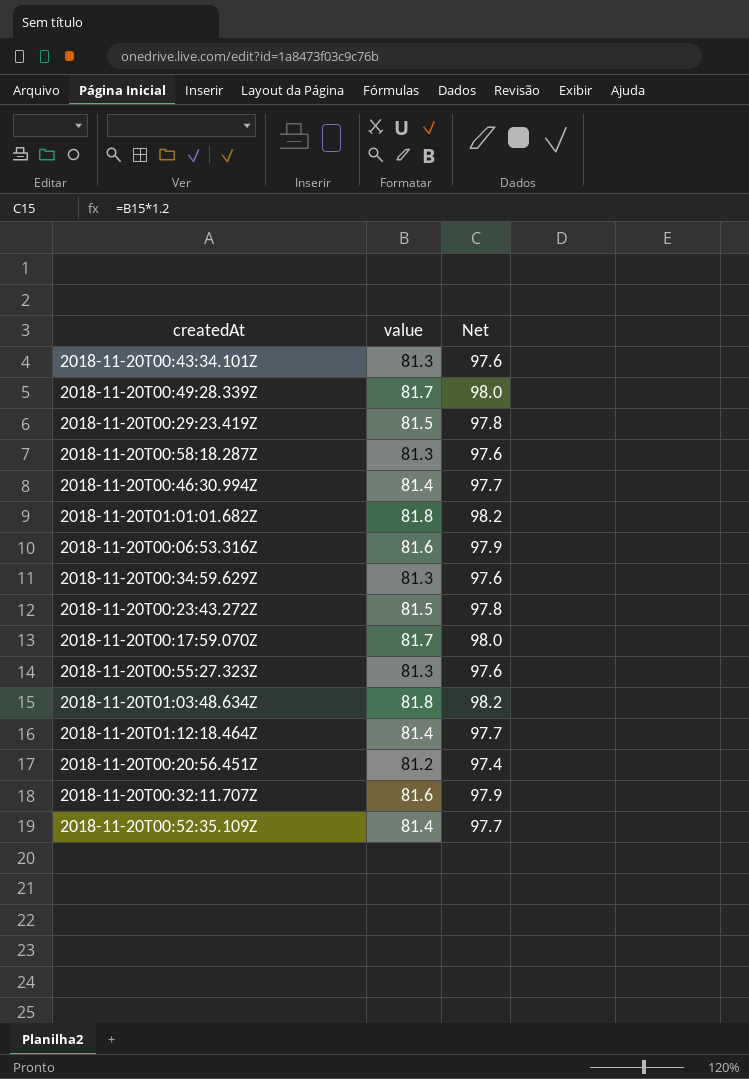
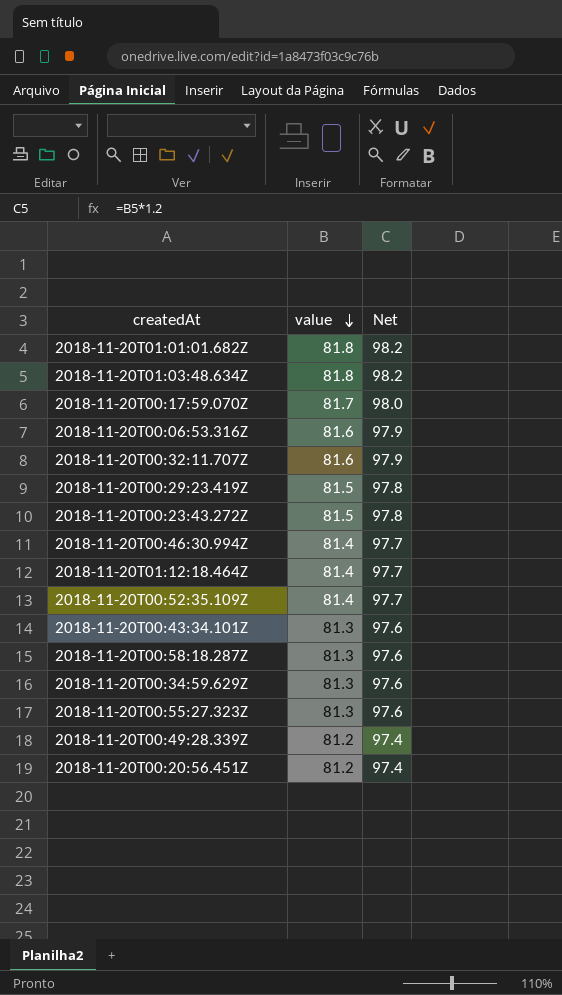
row order: none -> value descending
2018-11-20T00:49:28.339Z | value: 81.7 -> 81.2
2018-11-20T00:49:28.339Z | Net: 98.0 -> 97.4

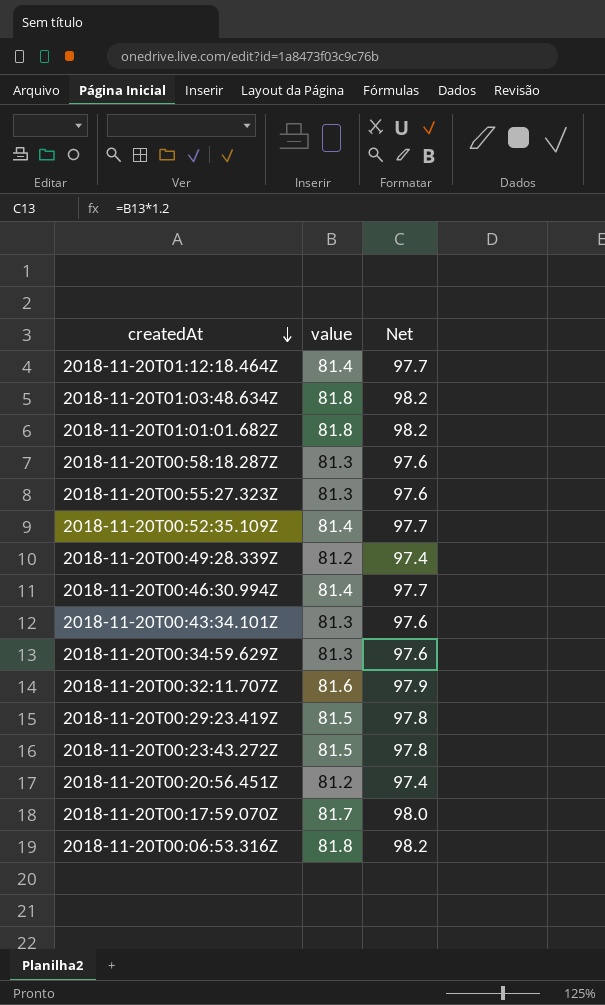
row order: value descending -> createdAt descending
2018-11-20T00:06:53.316Z | value: 81.6 -> 81.8
2018-11-20T00:06:53.316Z | Net: 97.9 -> 98.2

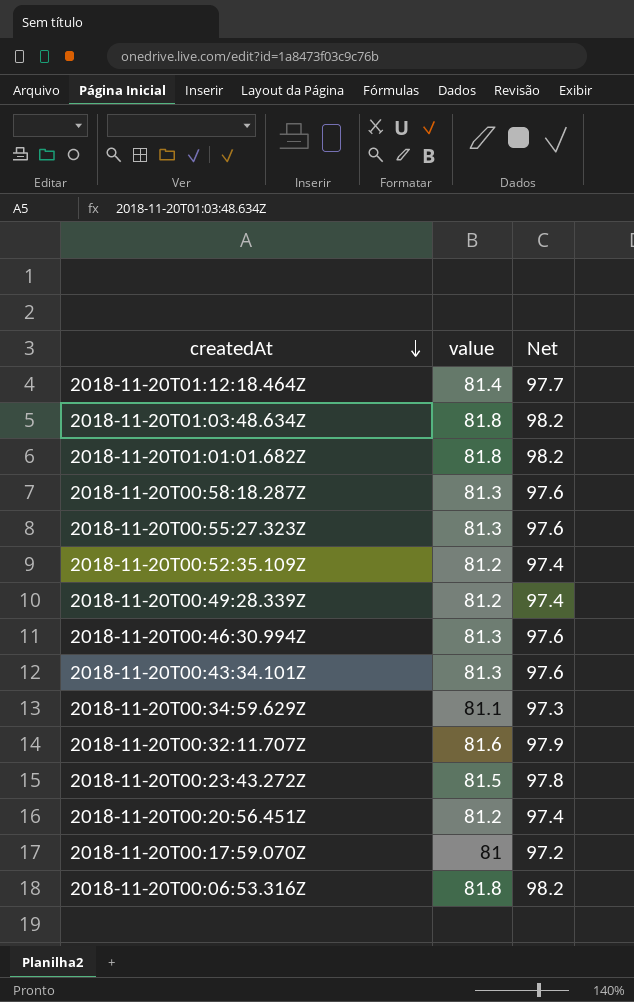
row 2018-11-20T00:29:23.419Z: 81.5 | 97.8 -> none
2018-11-20T00:52:35.109Z | value: 81.4 -> 81.2
2018-11-20T00:52:35.109Z | Net: 97.7 -> 97.4
2018-11-20T00:46:30.994Z | value: 81.4 -> 81.3
2018-11-20T00:46:30.994Z | Net: 97.7 -> 97.6
2018-11-20T00:34:59.629Z | value: 81.3 -> 81.1
2018-11-20T00:34:59.629Z | Net: 97.6 -> 97.3
2018-11-20T00:17:59.070Z | value: 81.7 -> 81
2018-11-20T00:17:59.070Z | Net: 98.0 -> 97.2

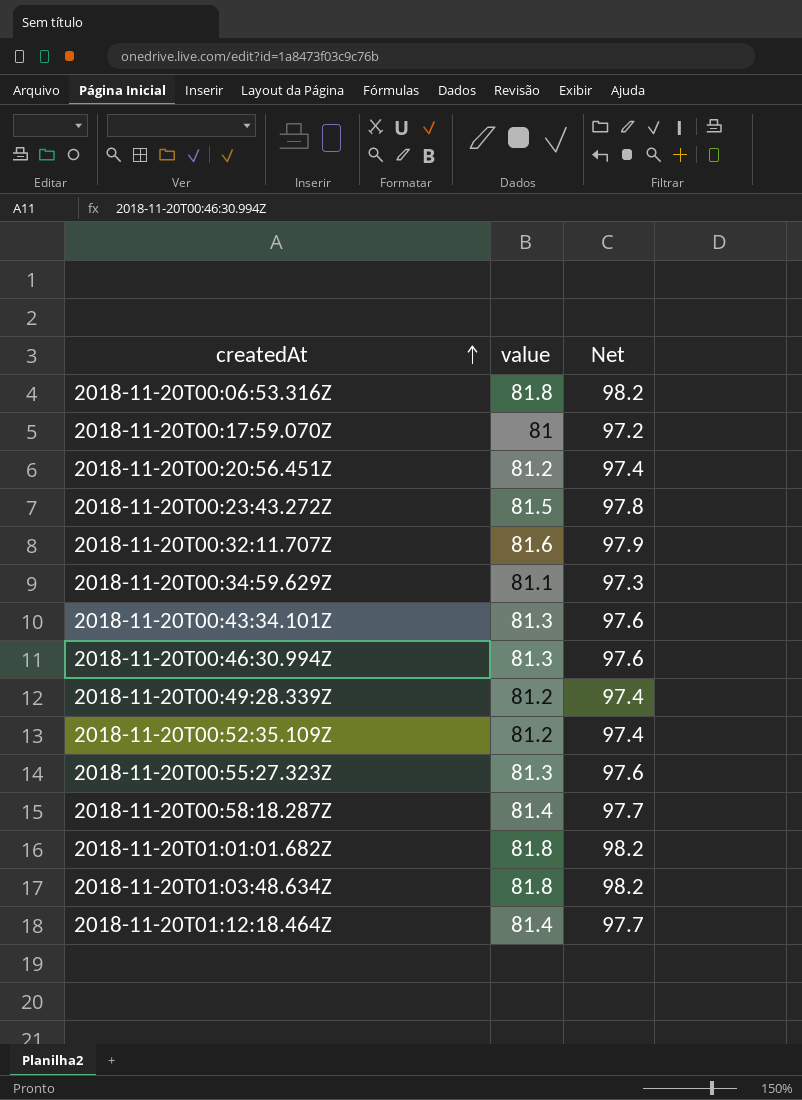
row order: createdAt descending -> createdAt ascending
2018-11-20T00:58:18.287Z | value: 81.3 -> 81.4
2018-11-20T00:58:18.287Z | Net: 97.6 -> 97.7

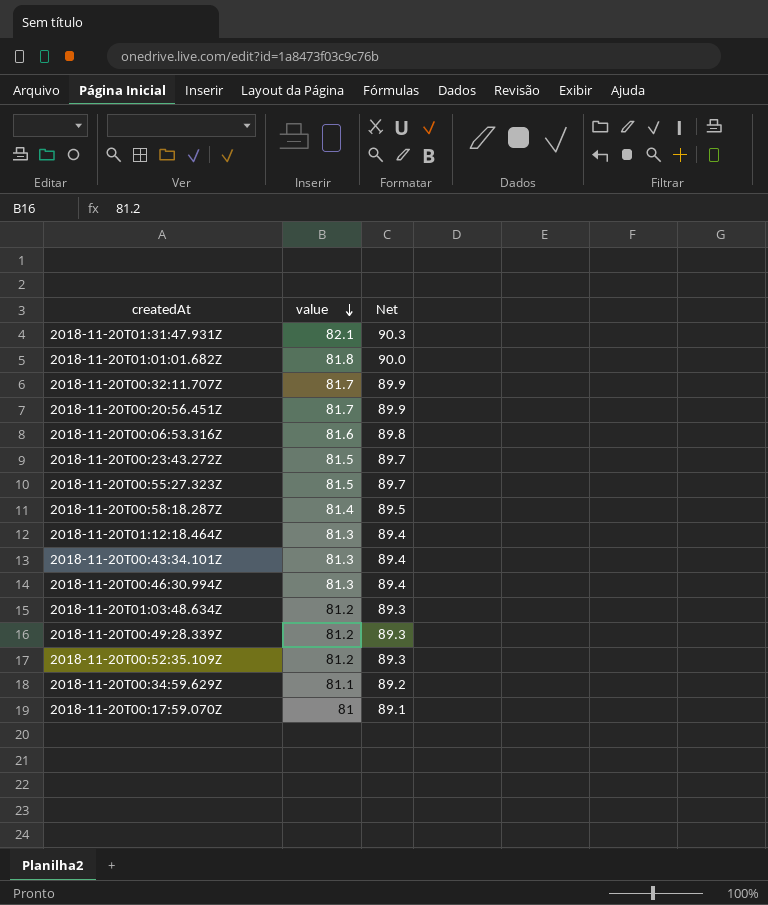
row order: createdAt ascending -> value descending
column Net | formula: [value] * 1.2 -> [value] * 1.1
row 2018-11-20T01:31:47.931Z: none -> 82.1 | 90.3
2018-11-20T00:32:11.707Z | value: 81.6 -> 81.7
2018-11-20T00:20:56.451Z | value: 81.2 -> 81.7
2018-11-20T00:06:53.316Z | value: 81.8 -> 81.6
2018-11-20T00:55:27.323Z | value: 81.3 -> 81.5
2018-11-20T01:12:18.464Z | value: 81.4 -> 81.3
2018-11-20T01:03:48.634Z | value: 81.8 -> 81.2

